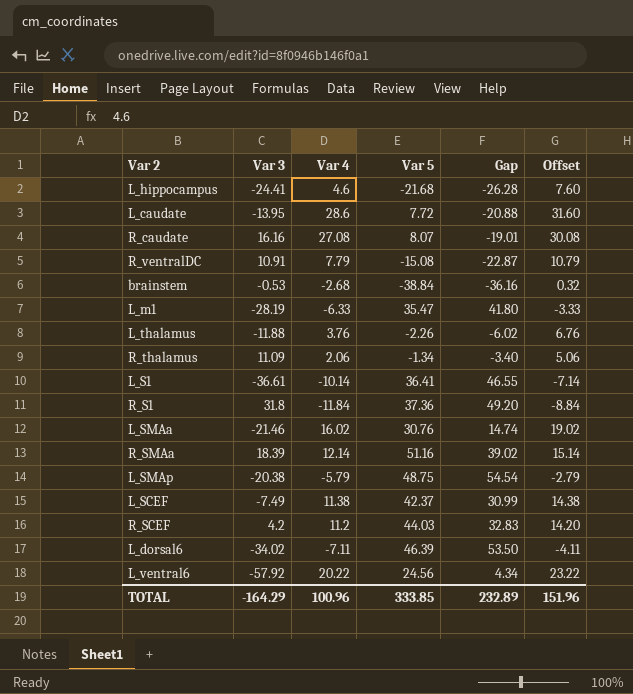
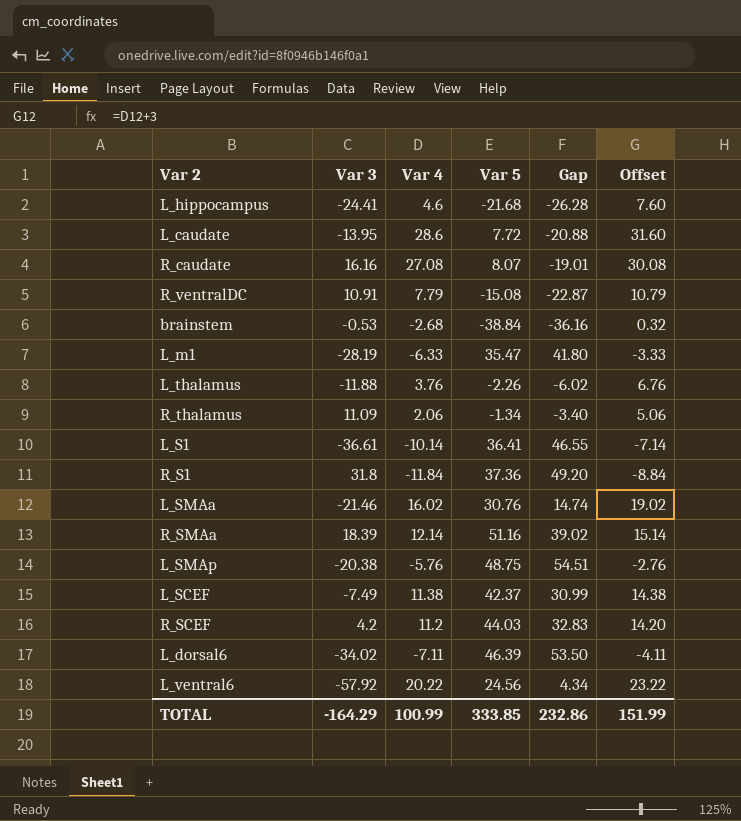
L_SMAp | Var 4: -5.79 -> -5.76
L_SMAp | Gap: 54.54 -> 54.51
L_SMAp | Offset: -2.79 -> -2.76
TOTAL | Var 4: 100.96 -> 100.99
TOTAL | Gap: 232.89 -> 232.86
TOTAL | Offset: 151.96 -> 151.99

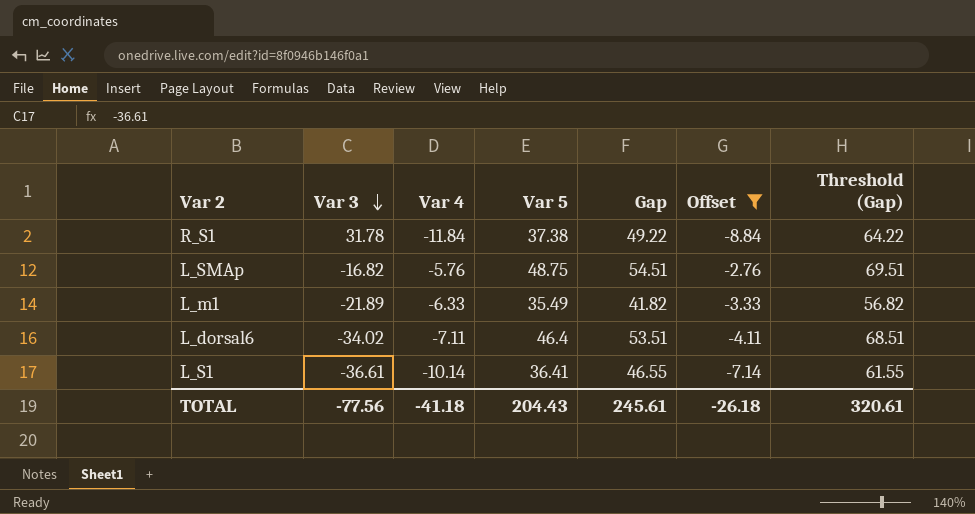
filter: none -> Offset <= -2.76
row order: none -> Var 3 descending
column Threshold (Gap) | formula: none -> [Gap] + 15
R_S1 | Var 3: 31.8 -> 31.78
R_S1 | Var 5: 37.36 -> 37.38
R_S1 | Gap: 49.20 -> 49.22
L_SMAp | Var 3: -20.38 -> -16.82
L_m1 | Var 3: -28.19 -> -21.89
L_m1 | Var 5: 35.47 -> 35.49
L_m1 | Gap: 41.80 -> 41.82
L_dorsal6 | Var 5: 46.39 -> 46.4
L_dorsal6 | Gap: 53.50 -> 53.51
TOTAL | Var 3: -164.29 -> -77.56
TOTAL | Var 4: 100.99 -> -41.18
TOTAL | Var 5: 333.85 -> 204.43
TOTAL | Gap: 232.86 -> 245.61
TOTAL | Offset: 151.99 -> -26.18

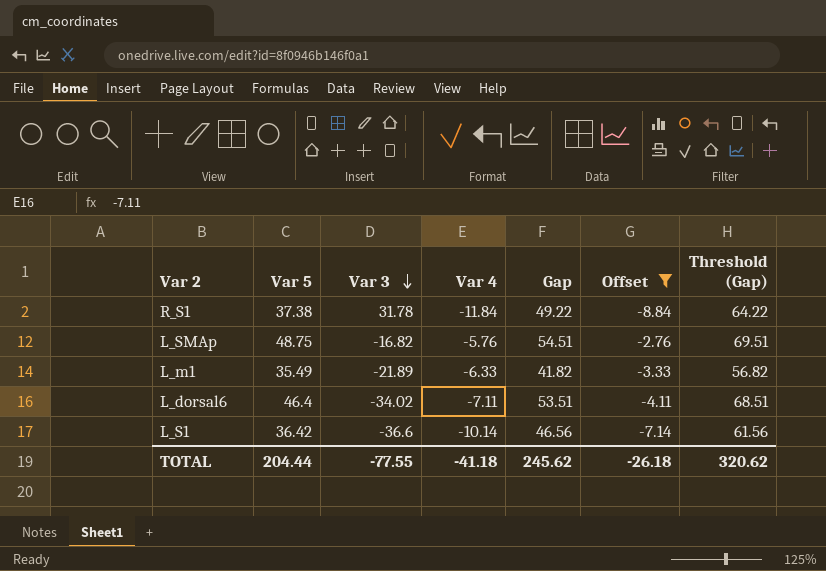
column Var 5 | position: 4 -> 2
L_S1 | Var 5: 36.41 -> 36.42
L_S1 | Var 3: -36.61 -> -36.6
L_S1 | Gap: 46.55 -> 46.56
L_S1 | Threshold (Gap): 61.55 -> 61.56
TOTAL | Var 5: 204.43 -> 204.44
TOTAL | Var 3: -77.56 -> -77.55
TOTAL | Gap: 245.61 -> 245.62
TOTAL | Threshold (Gap): 320.61 -> 320.62

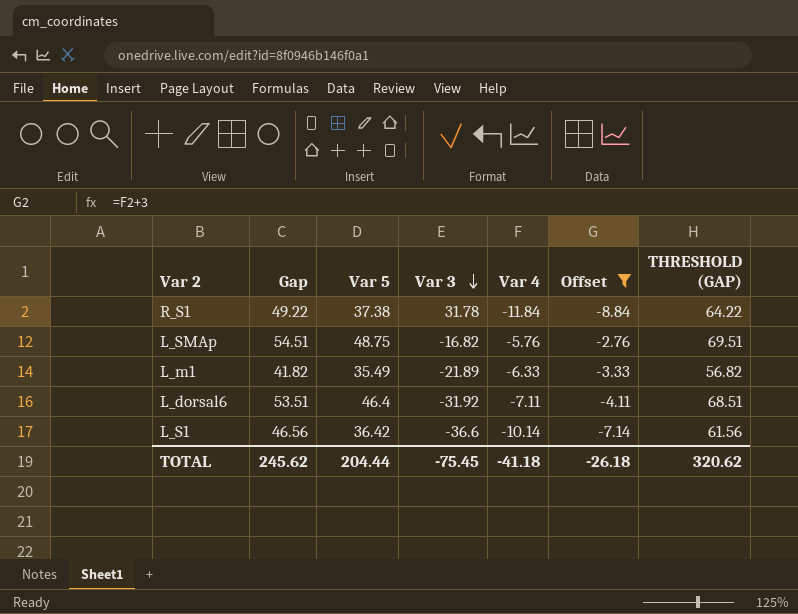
column Gap | position: 5 -> 2
column name: Threshold (Gap) -> THRESHOLD (GAP)
L_dorsal6 | Var 3: -34.02 -> -31.92
TOTAL | Var 3: -77.55 -> -75.45

